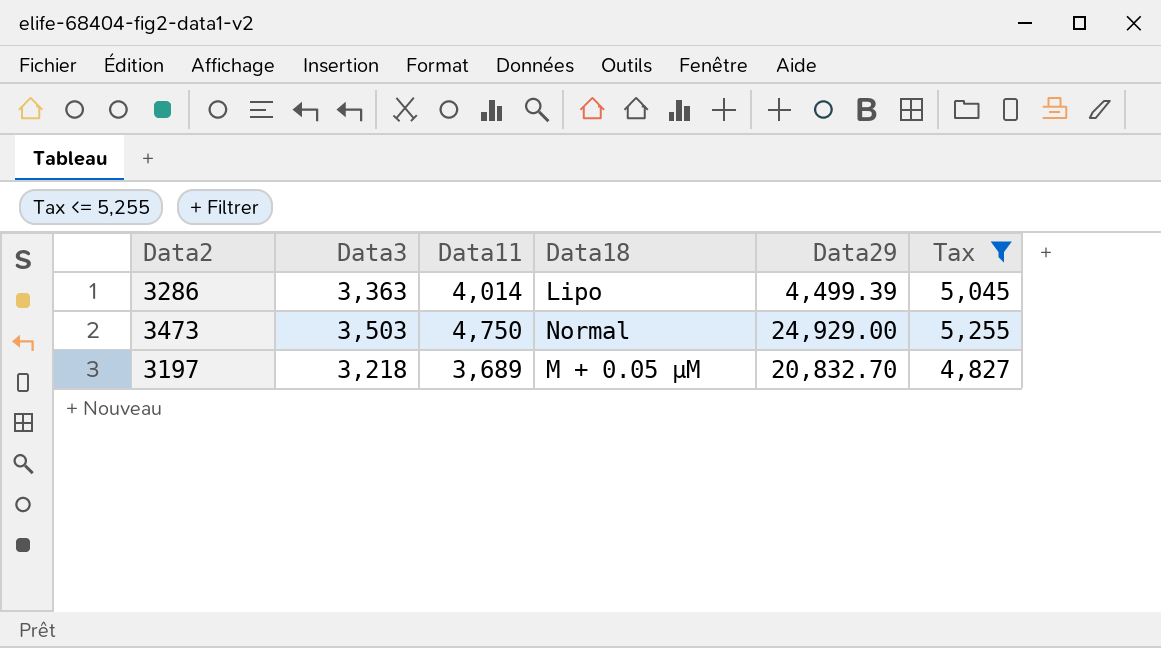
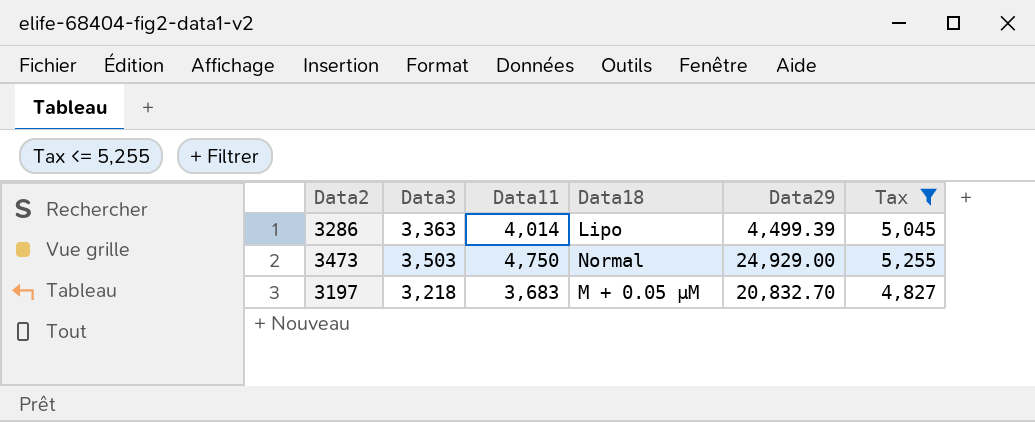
3197 | Data11: 3,689 -> 3,683

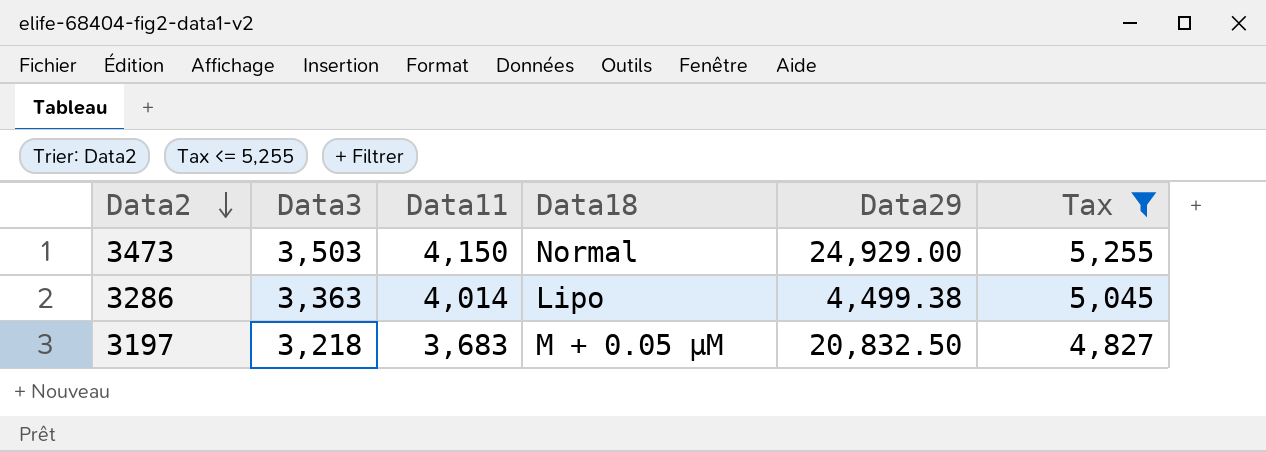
row order: none -> Data2 descending
3473 | Data11: 4,750 -> 4,150
3286 | Data29: 4,499.39 -> 4,499.38
3197 | Data29: 20,832.70 -> 20,832.50

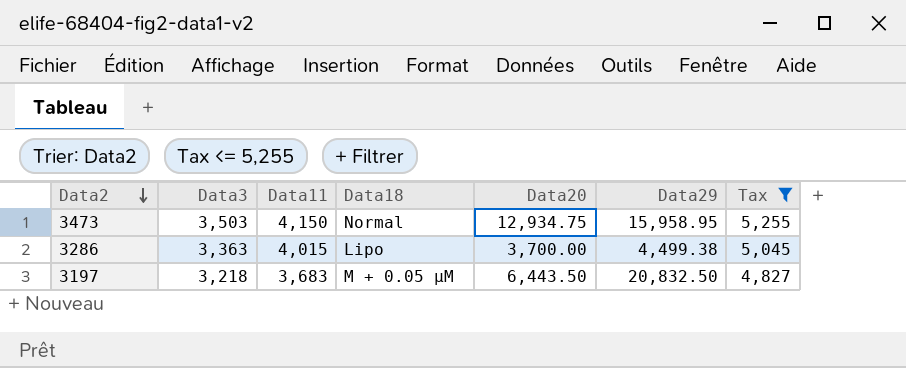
column Data20 | position: none -> 5
3473 | Data29: 24,929.00 -> 15,958.95
3286 | Data11: 4,014 -> 4,015

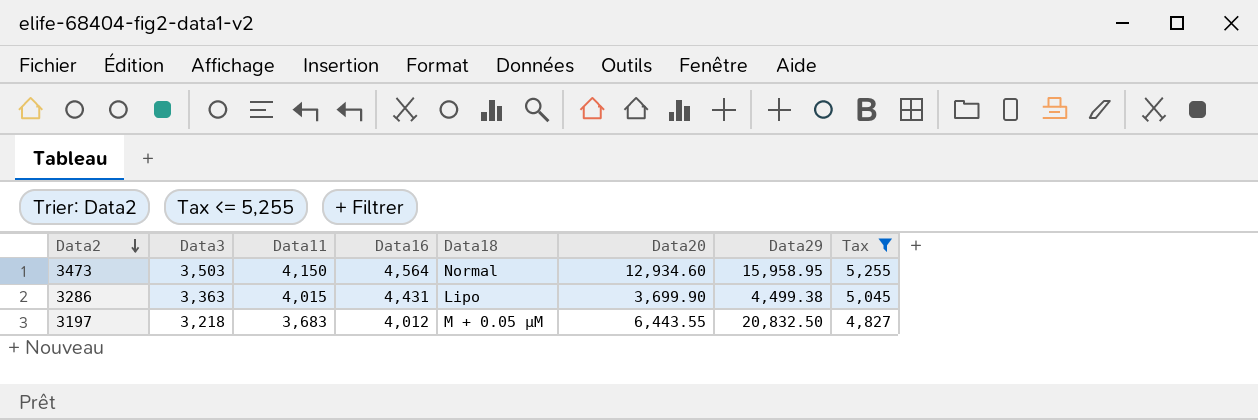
column Data16 | position: none -> 4
3473 | Data20: 12,934.75 -> 12,934.60
3286 | Data20: 3,700.00 -> 3,699.90
3197 | Data20: 6,443.50 -> 6,443.55

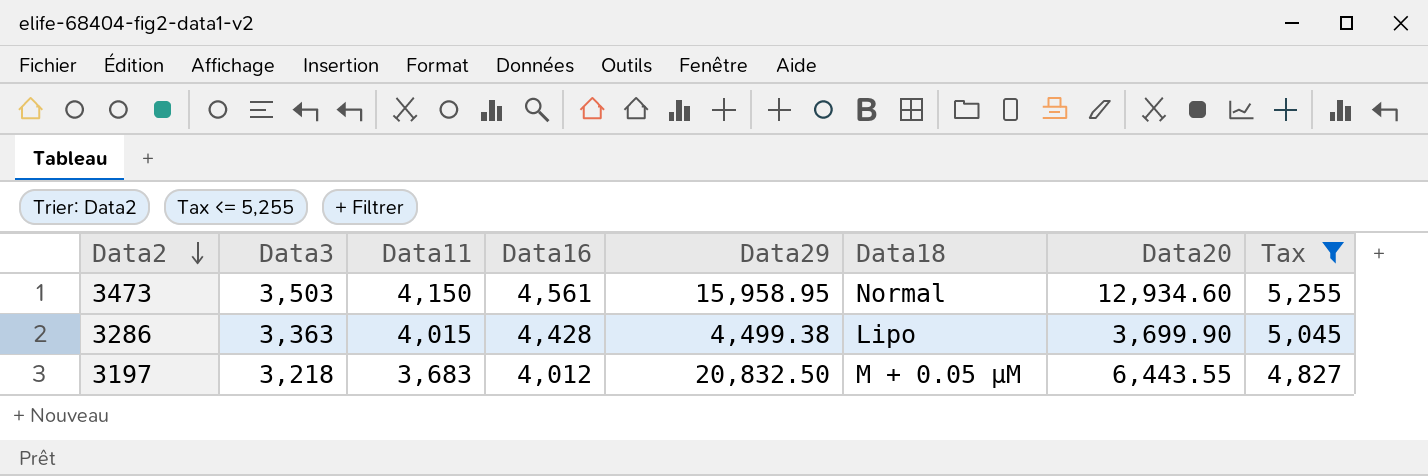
column Data29 | position: 7 -> 5
3473 | Data16: 4,564 -> 4,561
3286 | Data16: 4,431 -> 4,428

